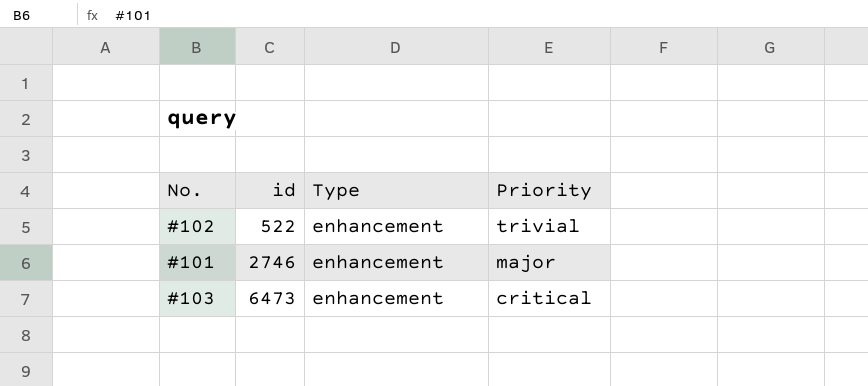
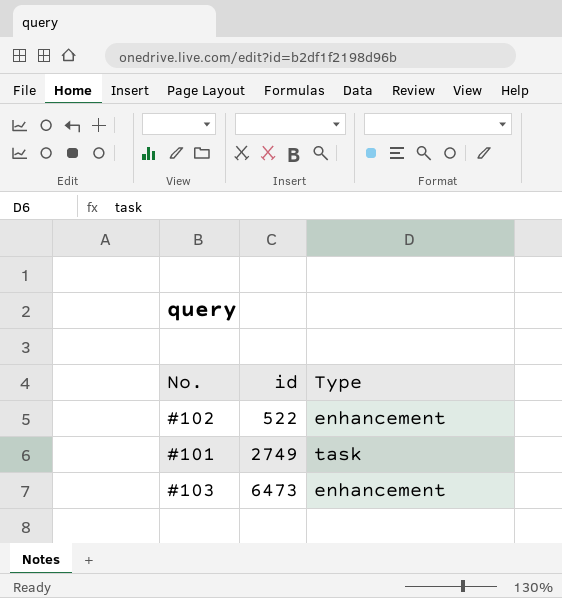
column Priority | position: 4 -> none
#101 | id: 2746 -> 2749
#101 | Type: enhancement -> task

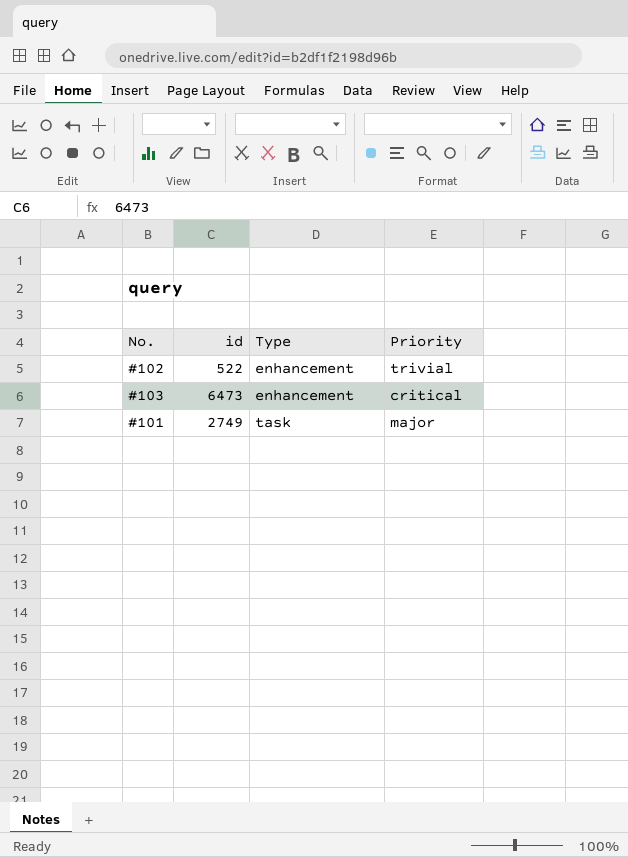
row order: id ascending -> Type ascending
column Priority | position: none -> 4

